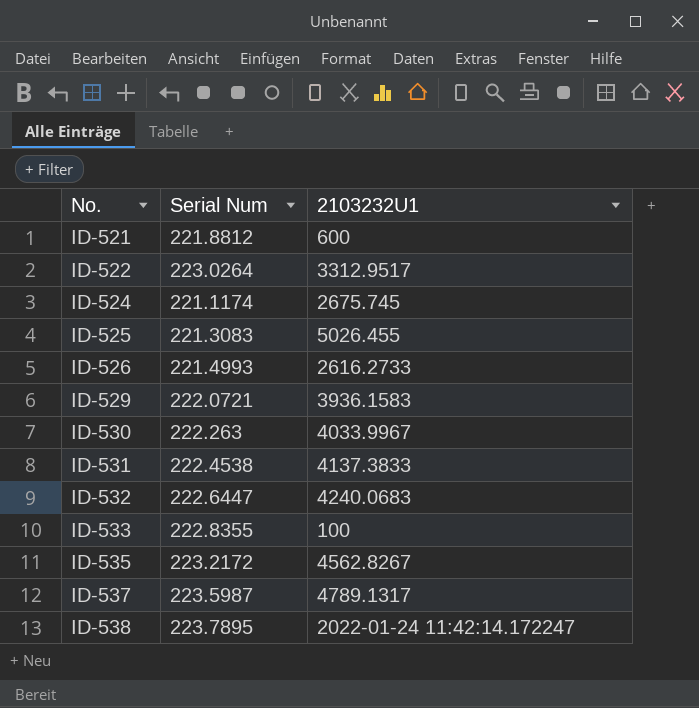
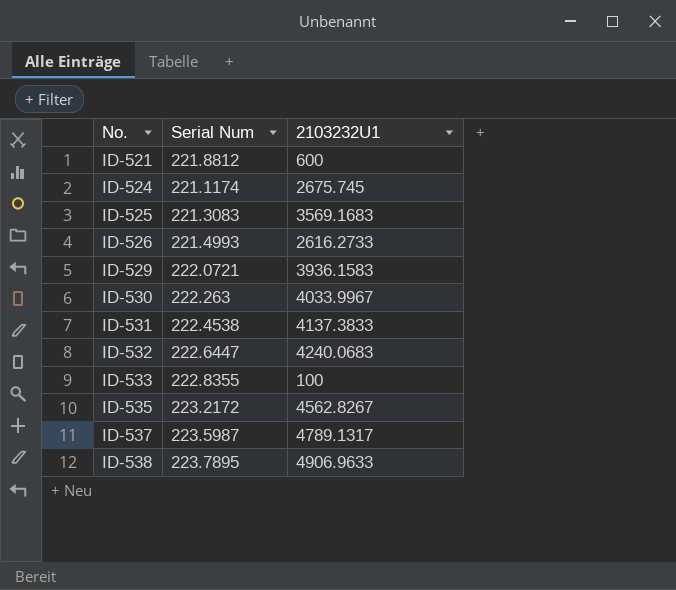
row ID-522: 223.0264 | 3312.9517 -> none
ID-525 | 2103232U1: 5026.455 -> 3569.1683
ID-538 | 2103232U1: 2022-01-24 11:42:14.172247 -> 4906.9633

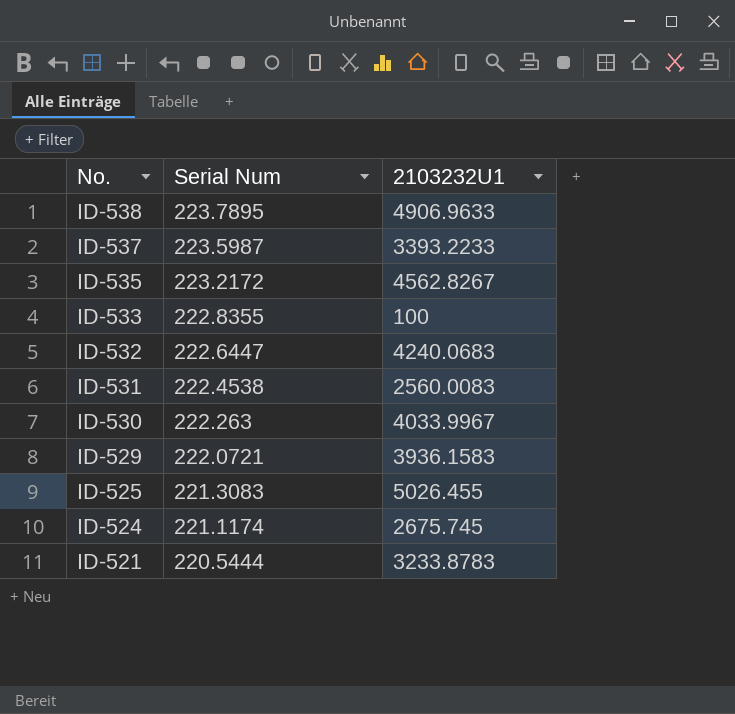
row order: No. ascending -> No. descending
row ID-526: 221.4993 | 2616.2733 -> none
ID-537 | 2103232U1: 4789.1317 -> 3393.2233
ID-531 | 2103232U1: 4137.3833 -> 2560.0083
ID-525 | 2103232U1: 3569.1683 -> 5026.455
ID-521 | Serial Num: 221.8812 -> 220.5444
ID-521 | 2103232U1: 600 -> 3233.8783

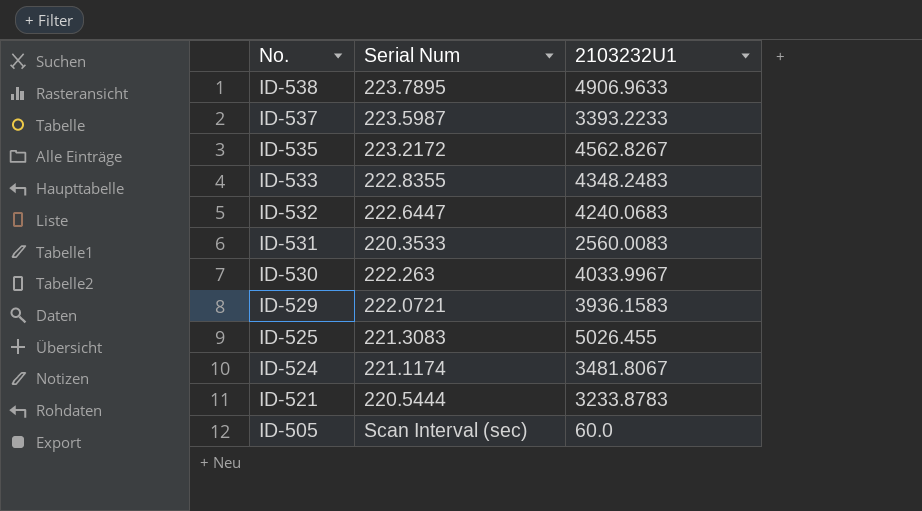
ID-533 | 2103232U1: 100 -> 4348.2483
ID-531 | Serial Num: 222.4538 -> 220.3533
ID-524 | 2103232U1: 2675.745 -> 3481.8067
row ID-505: none -> Scan Interval (sec) | 60.0

